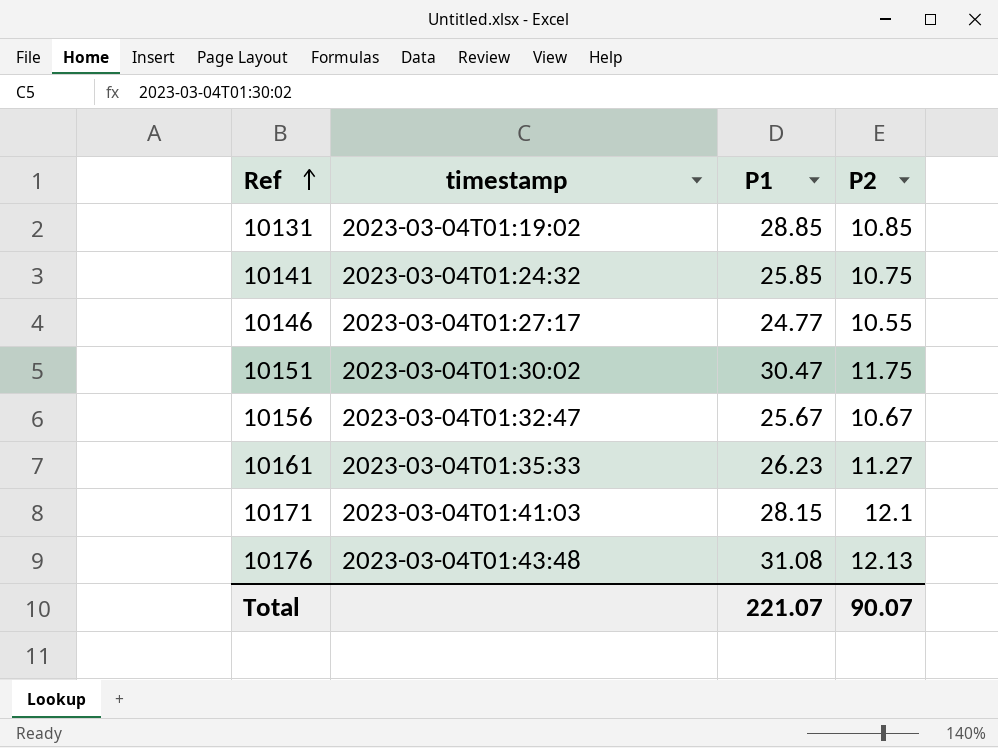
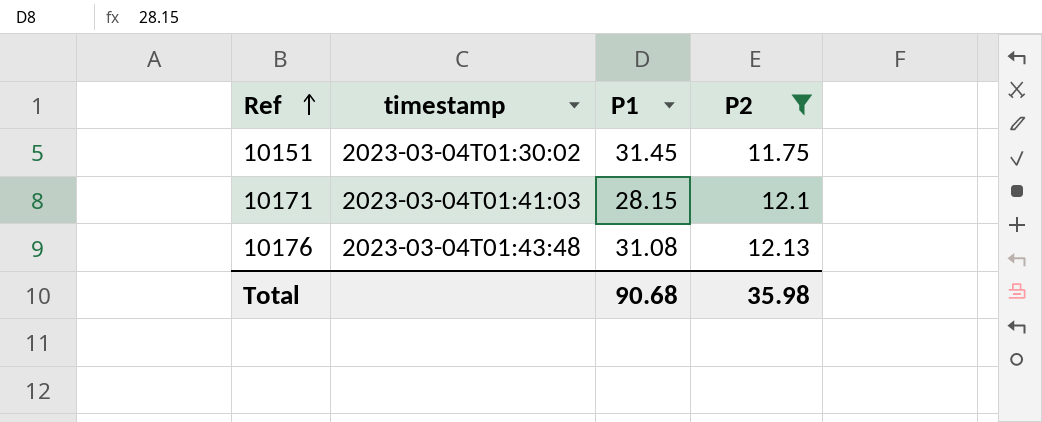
filter: none -> P2 >= 11.75
10151 | P1: 30.47 -> 31.45
Total | P1: 221.07 -> 90.68
Total | P2: 90.07 -> 35.98

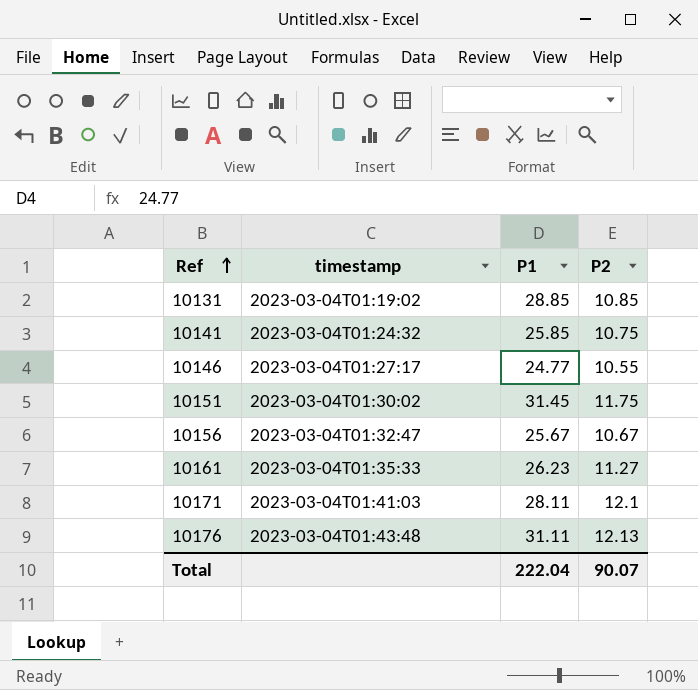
filter: P2 >= 11.75 -> none
10171 | P1: 28.15 -> 28.11
10176 | P1: 31.08 -> 31.11
Total | P1: 90.68 -> 222.04
Total | P2: 35.98 -> 90.07

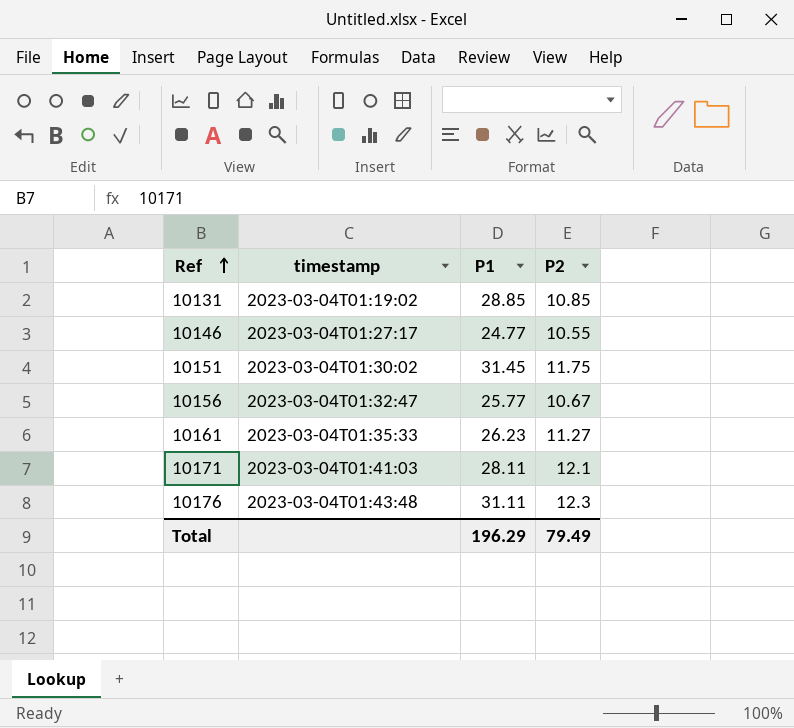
row 10141: 2023-03-04T01:24:32 | 25.85 | 10.75 -> none
10156 | P1: 25.67 -> 25.77
10176 | P2: 12.13 -> 12.3
Total | P1: 222.04 -> 196.29
Total | P2: 90.07 -> 79.49

